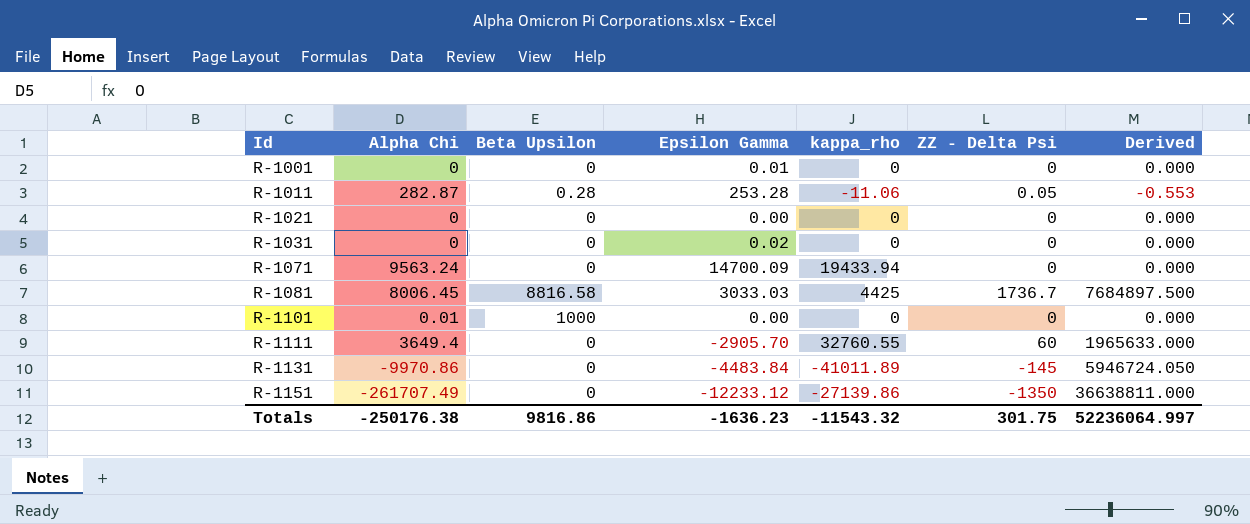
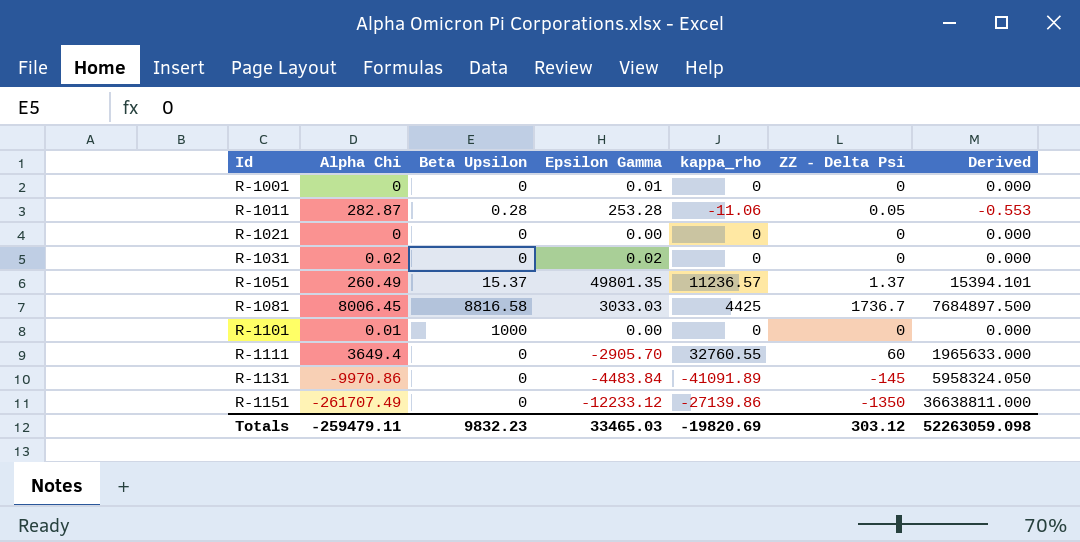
row R-1071: 9563.24 | 0 | 14700.09 | 19433.94 | 0 | 0.000 -> none
R-1031 | Alpha Chi: 0 -> 0.02
row R-1051: none -> 260.49 | 15.37 | 49801.35 | 11236.57 | 1.37 | 15394.101
R-1131 | kappa_rho: -41011.89 -> -41091.89
R-1131 | Derived: 5946724.050 -> 5958324.050
Totals | Alpha Chi: -250176.38 -> -259479.11
Totals | Beta Upsilon: 9816.86 -> 9832.23
Totals | Epsilon Gamma: -1636.23 -> 33465.03
Totals | kappa_rho: -11543.32 -> -19820.69
Totals | ZZ - Delta Psi: 301.75 -> 303.12
Totals | Derived: 52236064.997 -> 52263059.098

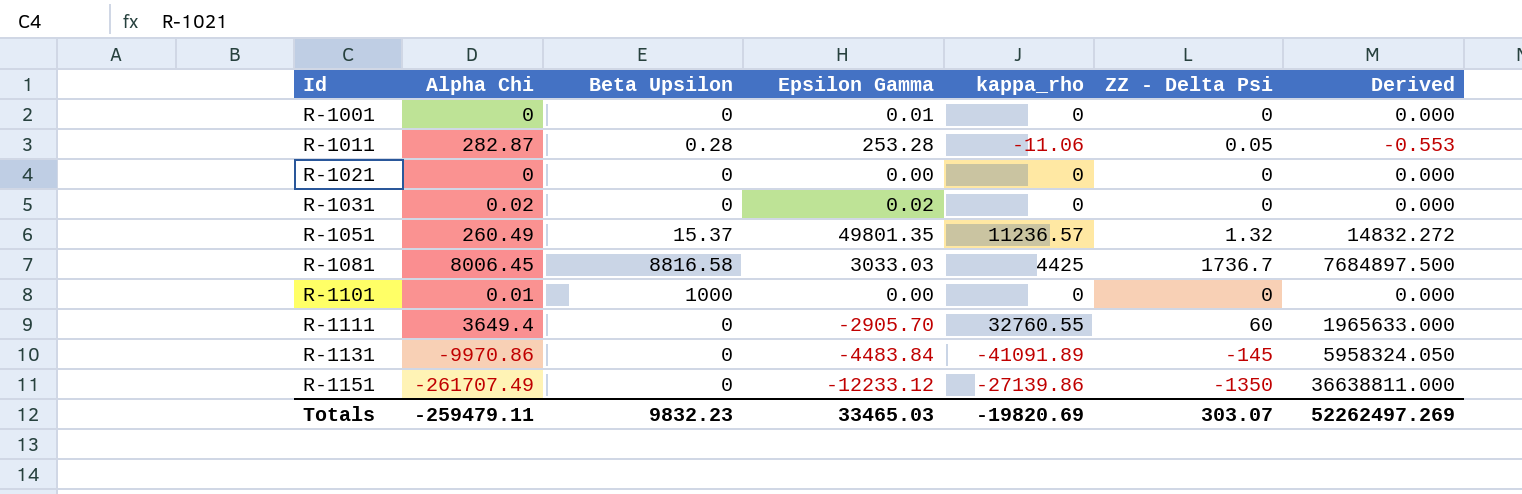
R-1051 | ZZ - Delta Psi: 1.37 -> 1.32
R-1051 | Derived: 15394.101 -> 14832.272
Totals | ZZ - Delta Psi: 303.12 -> 303.07
Totals | Derived: 52263059.098 -> 52262497.269

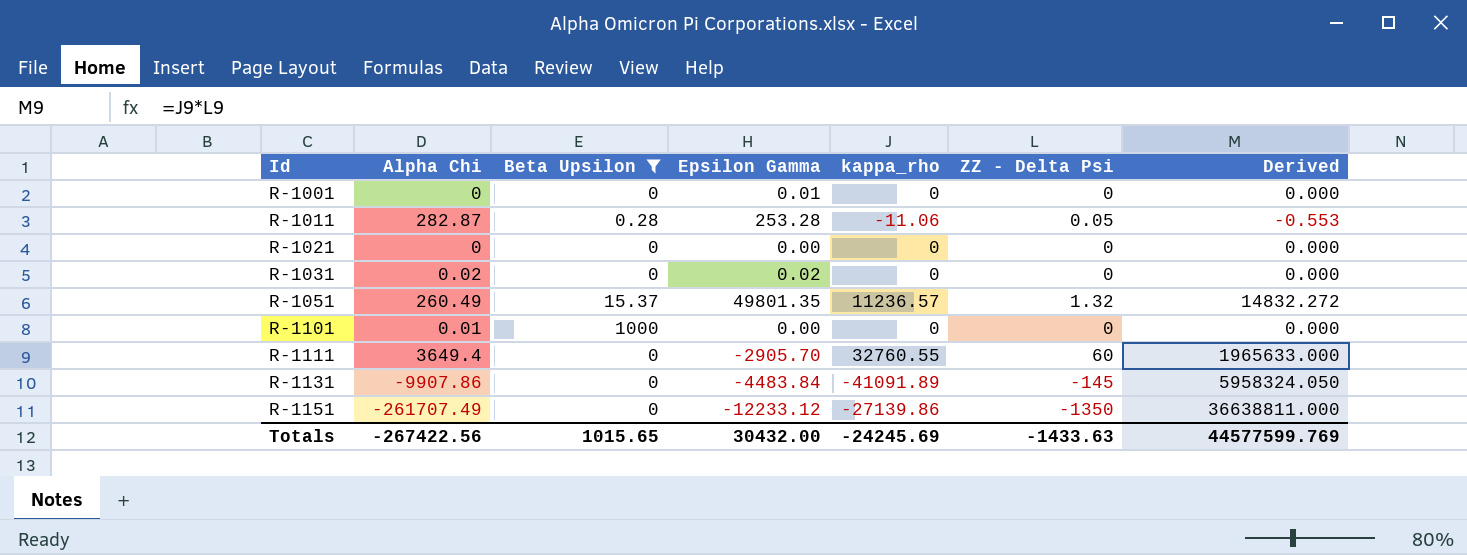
filter: none -> Beta Upsilon != 8816.58
R-1131 | Alpha Chi: -9970.86 -> -9907.86
Totals | Alpha Chi: -259479.11 -> -267422.56
Totals | Beta Upsilon: 9832.23 -> 1015.65
Totals | Epsilon Gamma: 33465.03 -> 30432.00
Totals | kappa_rho: -19820.69 -> -24245.69
Totals | ZZ - Delta Psi: 303.07 -> -1433.63
Totals | Derived: 52262497.269 -> 44577599.769

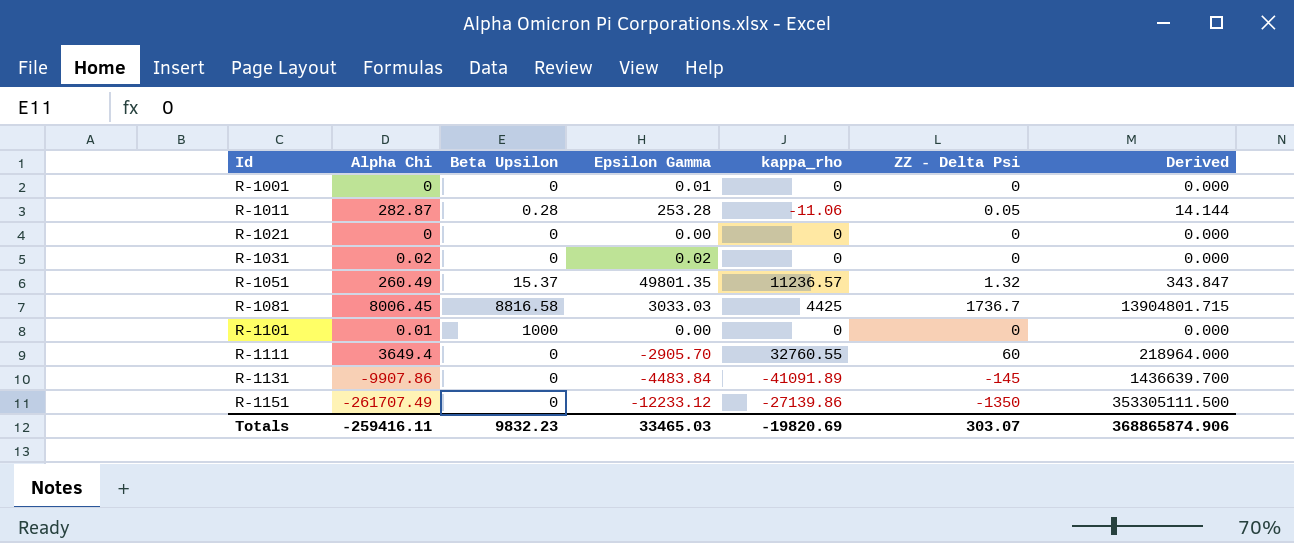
filter: Beta Upsilon != 8816.58 -> none
column Derived | formula: [kappa_rho] * [ZZ - Delta Psi] -> [Alpha Chi] * [ZZ - Delta Psi]
Totals | Alpha Chi: -267422.56 -> -259416.11
Totals | Beta Upsilon: 1015.65 -> 9832.23
Totals | Epsilon Gamma: 30432.00 -> 33465.03
Totals | kappa_rho: -24245.69 -> -19820.69
Totals | ZZ - Delta Psi: -1433.63 -> 303.07
Totals | Derived: 44577599.769 -> 368865874.906

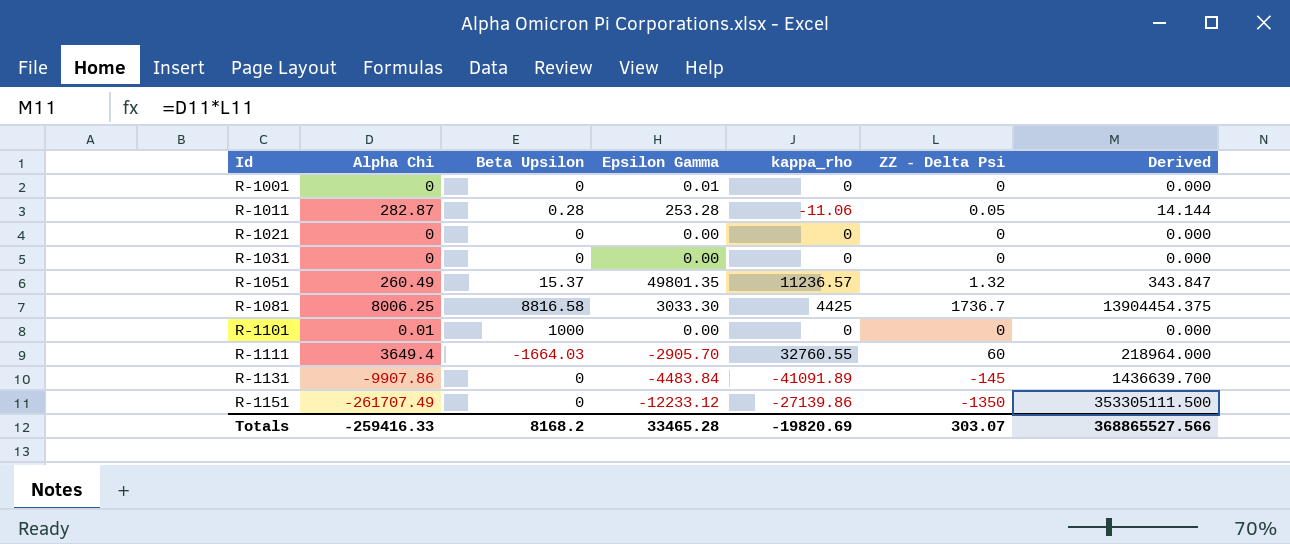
R-1031 | Alpha Chi: 0.02 -> 0
R-1031 | Epsilon Gamma: 0.02 -> 0.00
R-1081 | Alpha Chi: 8006.45 -> 8006.25
R-1081 | Epsilon Gamma: 3033.03 -> 3033.30
R-1081 | Derived: 13904801.715 -> 13904454.375
R-1111 | Beta Upsilon: 0 -> -1664.03
Totals | Alpha Chi: -259416.11 -> -259416.33
Totals | Beta Upsilon: 9832.23 -> 8168.2
Totals | Epsilon Gamma: 33465.03 -> 33465.28
Totals | Derived: 368865874.906 -> 368865527.566

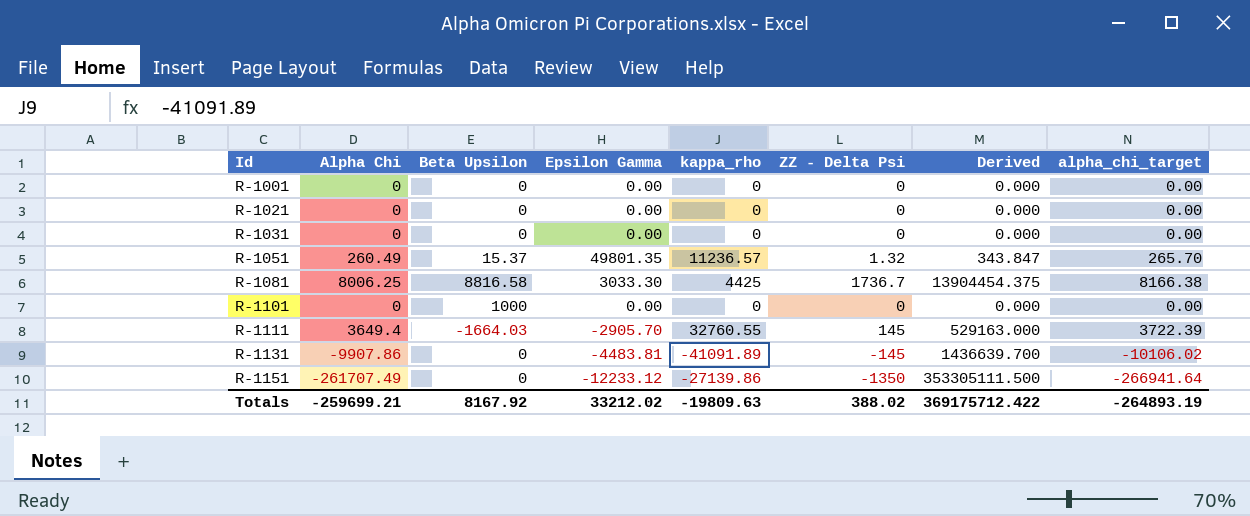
column alpha_chi_target | formula: none -> [Alpha Chi] * 1.02
row R-1011: 282.87 | 0.28 | 253.28 | -11.06 | 0.05 | 14.144 -> none
R-1001 | Epsilon Gamma: 0.01 -> 0.00
R-1101 | Alpha Chi: 0.01 -> 0
R-1111 | ZZ - Delta Psi: 60 -> 145
R-1111 | Derived: 218964.000 -> 529163.000
R-1131 | Epsilon Gamma: -4483.84 -> -4483.81
Totals | Alpha Chi: -259416.33 -> -259699.21
Totals | Beta Upsilon: 8168.2 -> 8167.92
Totals | Epsilon Gamma: 33465.28 -> 33212.02
Totals | kappa_rho: -19820.69 -> -19809.63
Totals | ZZ - Delta Psi: 303.07 -> 388.02
Totals | Derived: 368865527.566 -> 369175712.422

